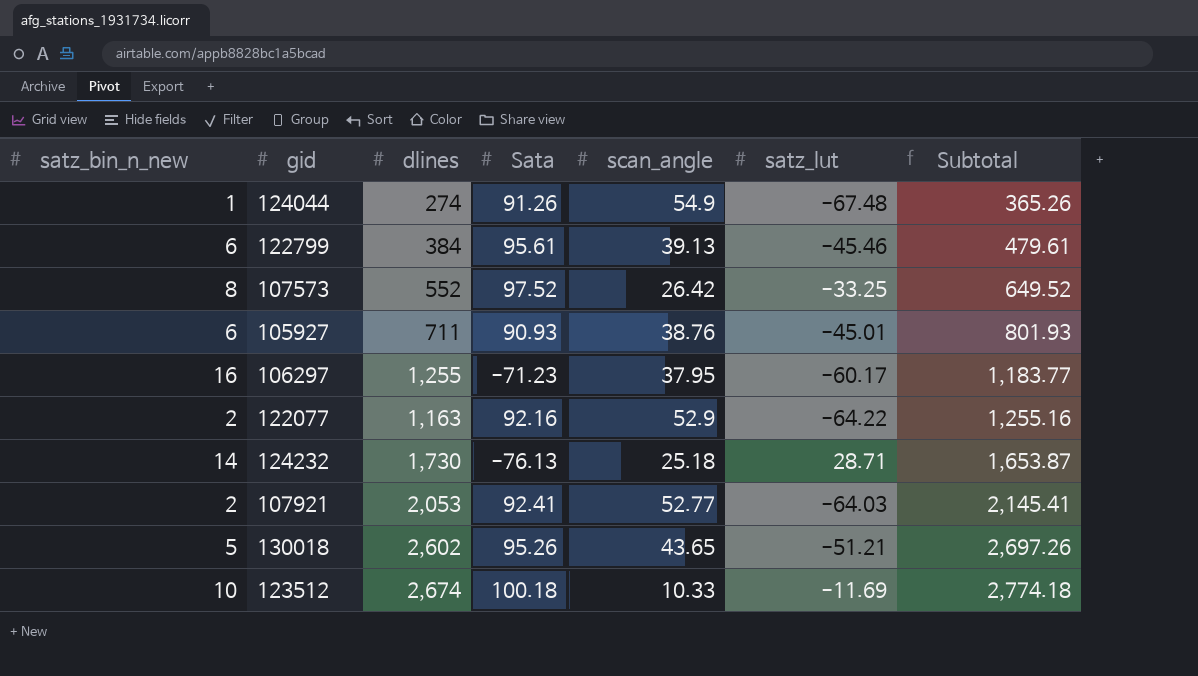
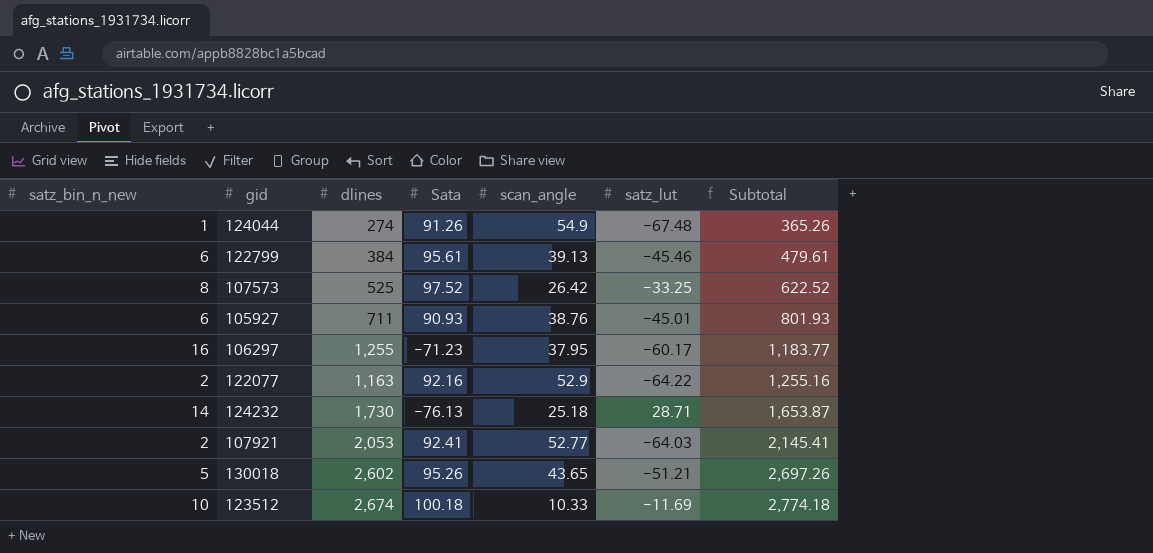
107573 | dlines: 552 -> 525
107573 | Subtotal: 649.52 -> 622.52

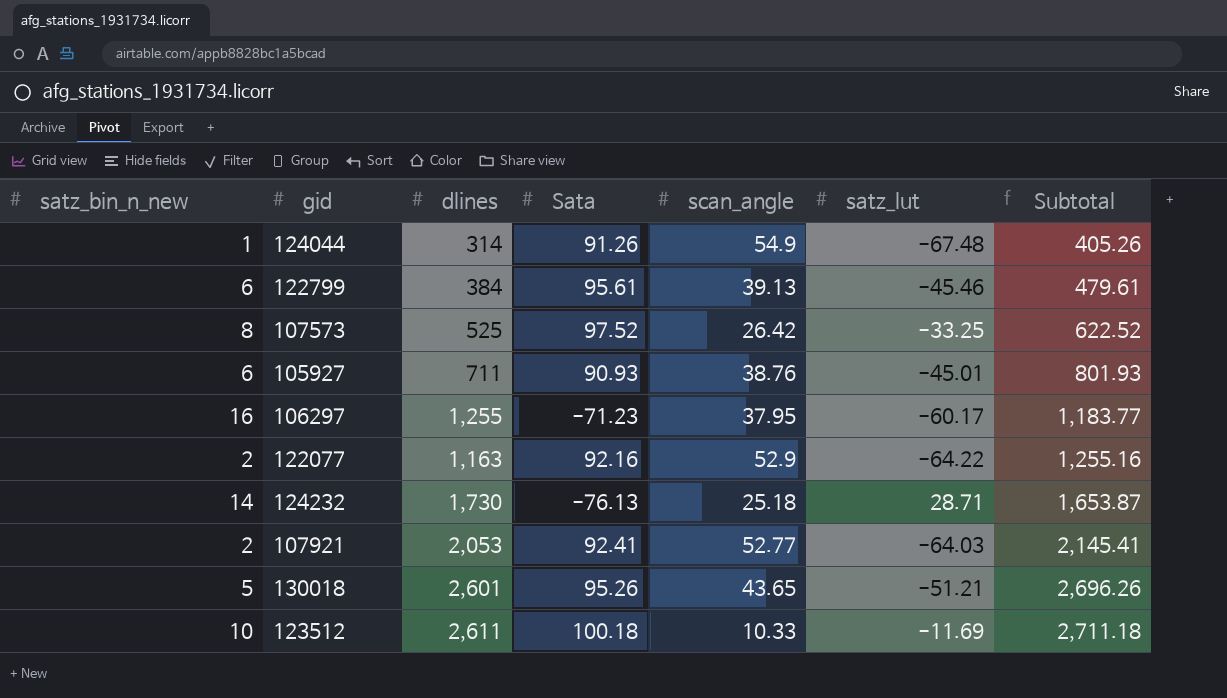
124044 | dlines: 274 -> 314
124044 | Subtotal: 365.26 -> 405.26
130018 | dlines: 2,602 -> 2,601
130018 | Subtotal: 2,697.26 -> 2,696.26
123512 | dlines: 2,674 -> 2,611
123512 | Subtotal: 2,774.18 -> 2,711.18

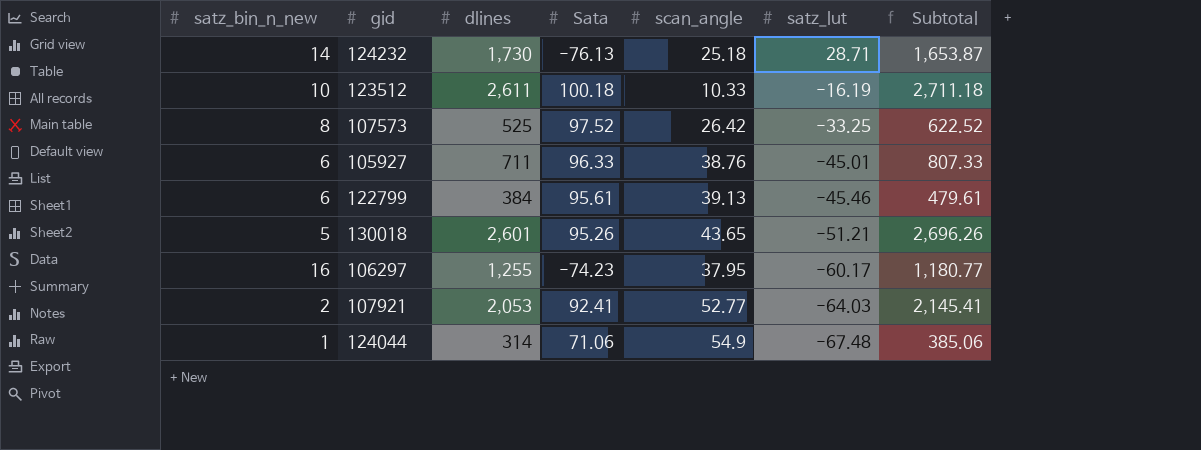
row order: Subtotal ascending -> satz_lut descending
row 122077: 2 | 1,163 | 92.16 | 52.9 | -64.22 | 1,255.16 -> none
123512 | satz_lut: -11.69 -> -16.19
105927 | Sata: 90.93 -> 96.33
105927 | Subtotal: 801.93 -> 807.33
106297 | Sata: -71.23 -> -74.23
106297 | Subtotal: 1,183.77 -> 1,180.77
124044 | Sata: 91.26 -> 71.06
124044 | Subtotal: 405.26 -> 385.06

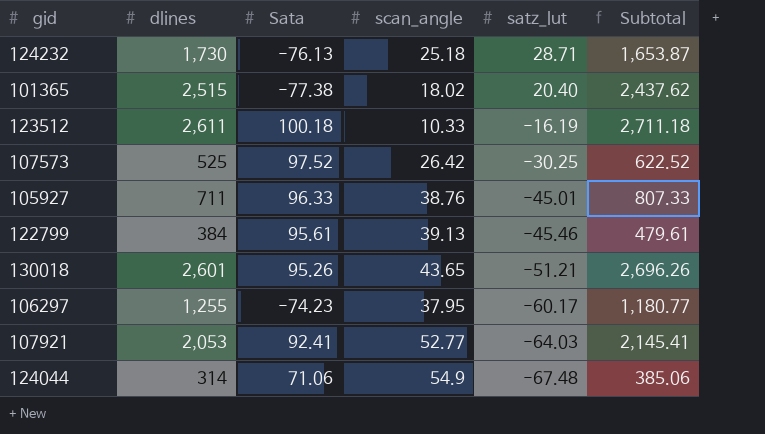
column satz_bin_n_new | position: 1 -> none
row 101365: none -> 2,515 | -77.38 | 18.02 | 20.40 | 2,437.62
107573 | satz_lut: -33.25 -> -30.25

